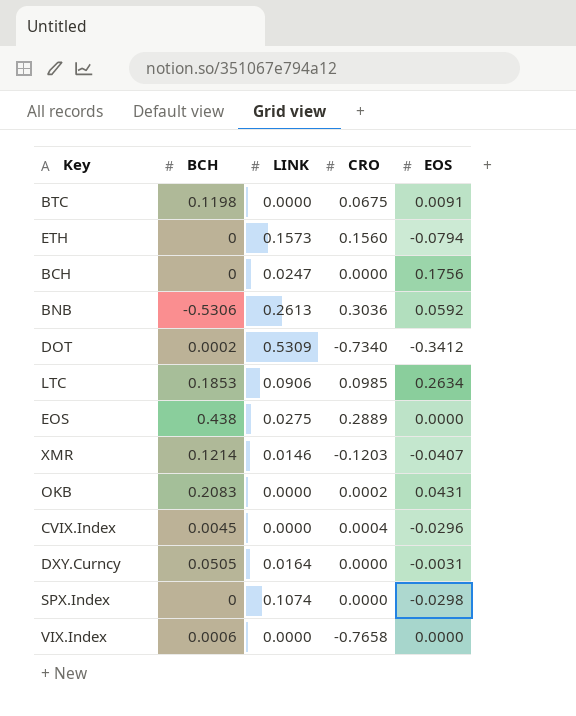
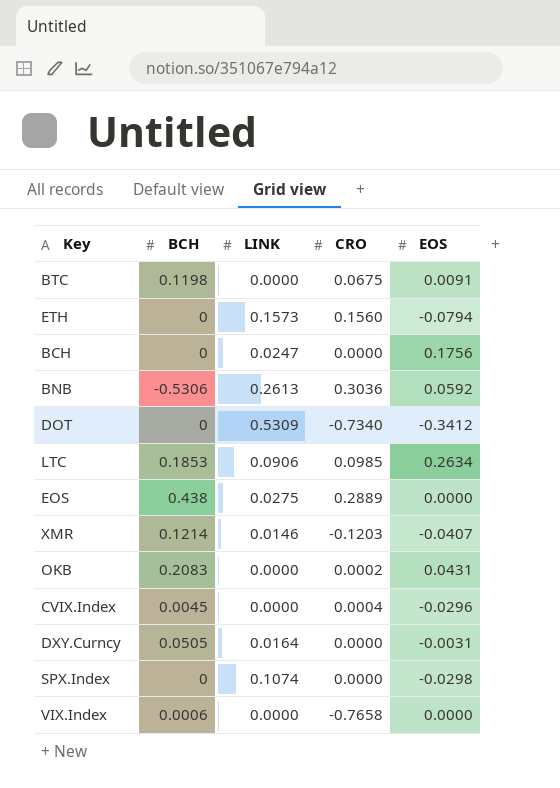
DOT | BCH: 0.0002 -> 0

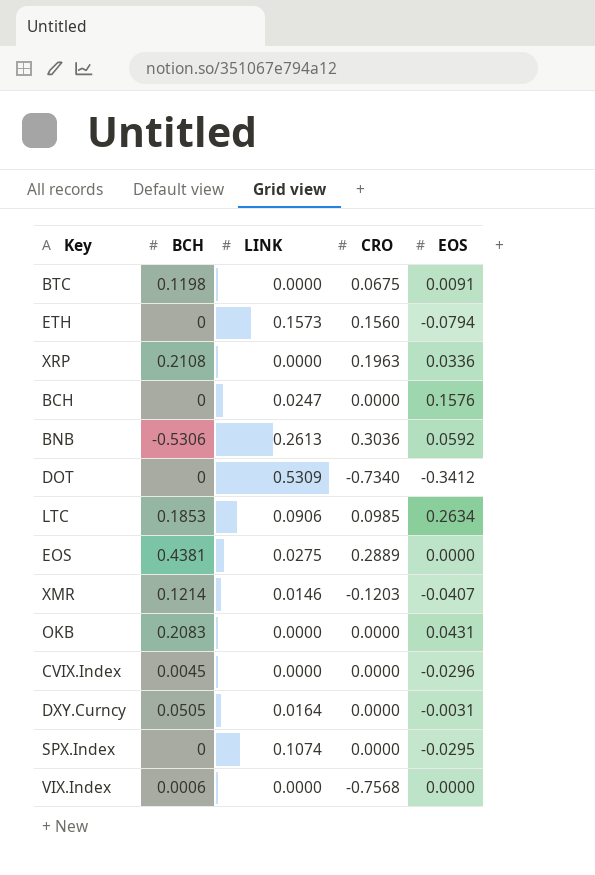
row XRP: none -> 0.2108 | 0.0000 | 0.1963 | 0.0336
BCH | EOS: 0.1756 -> 0.1576
EOS | BCH: 0.438 -> 0.4381
OKB | CRO: 0.0002 -> 0.0000
CVIX.Index | CRO: 0.0004 -> 0.0000
SPX.Index | EOS: -0.0298 -> -0.0295
VIX.Index | CRO: -0.7658 -> -0.7568

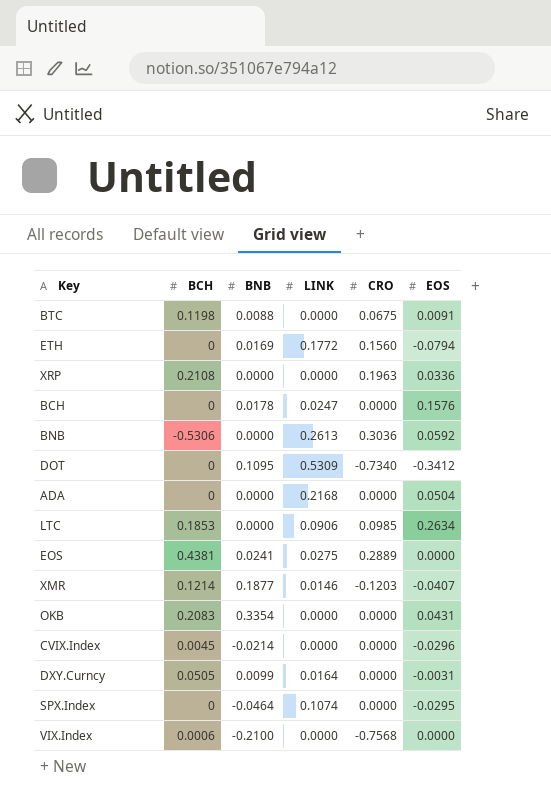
column BNB | position: none -> 3
ETH | LINK: 0.1573 -> 0.1772
row ADA: none -> 0 | 0.0000 | 0.2168 | 0.0000 | 0.0504

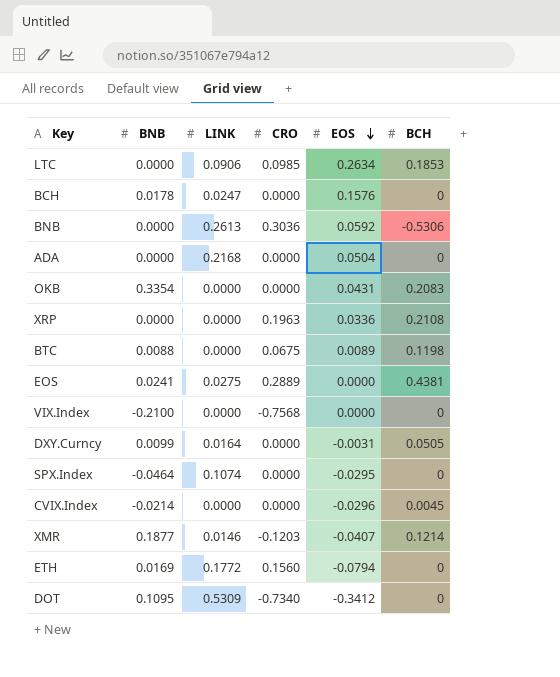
row order: none -> EOS descending
column BCH | position: 2 -> 6
BTC | EOS: 0.0091 -> 0.0089
VIX.Index | BCH: 0.0006 -> 0

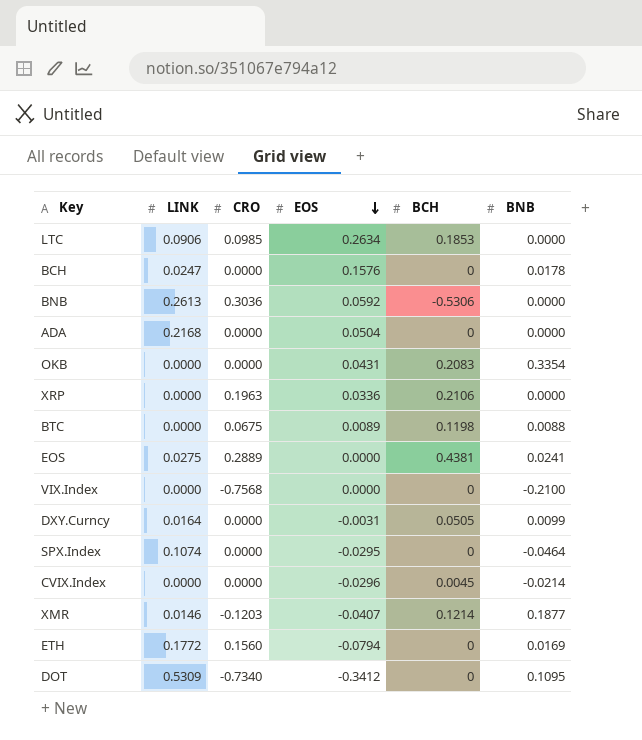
column BNB | position: 2 -> 6
XRP | BCH: 0.2108 -> 0.2106

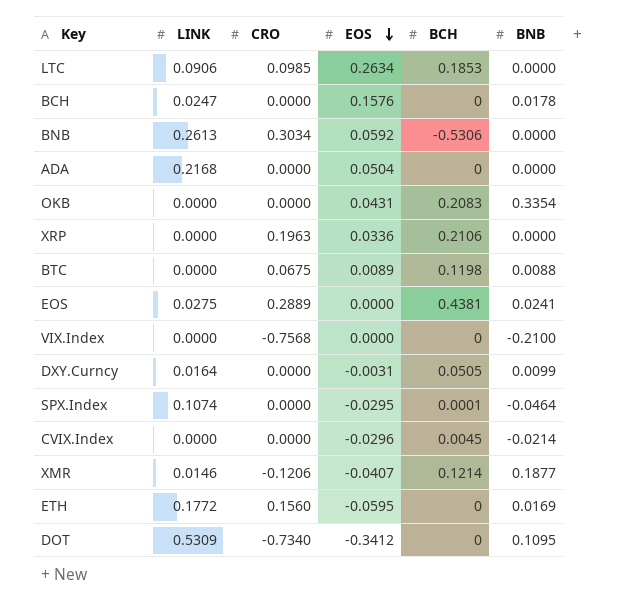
BNB | CRO: 0.3036 -> 0.3034
SPX.Index | BCH: 0 -> 0.0001
XMR | CRO: -0.1203 -> -0.1206
ETH | EOS: -0.0794 -> -0.0595

